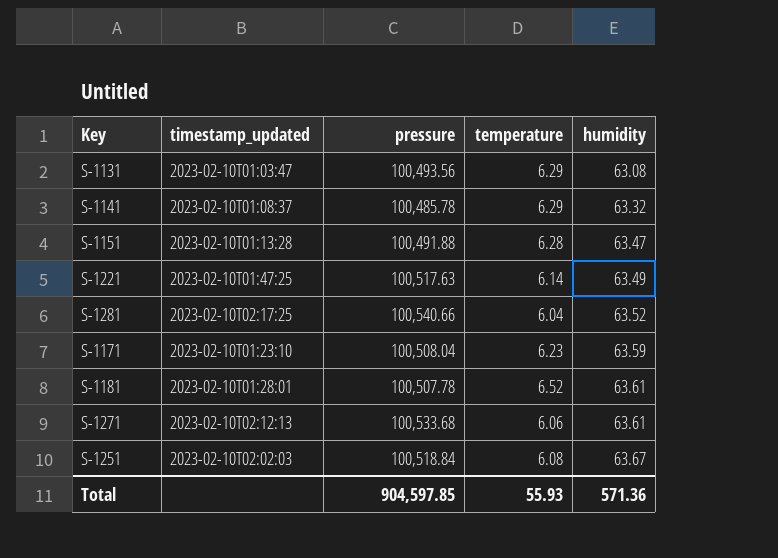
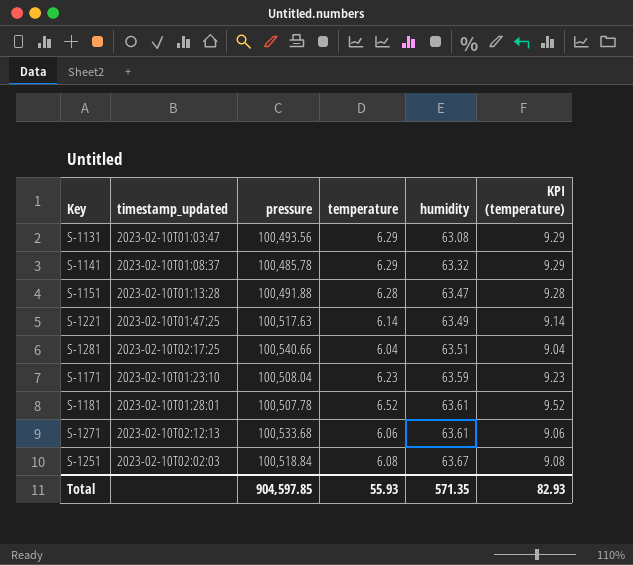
column KPI (temperature) | formula: none -> [temperature] + 3
S-1281 | humidity: 63.52 -> 63.51
Total | humidity: 571.36 -> 571.35

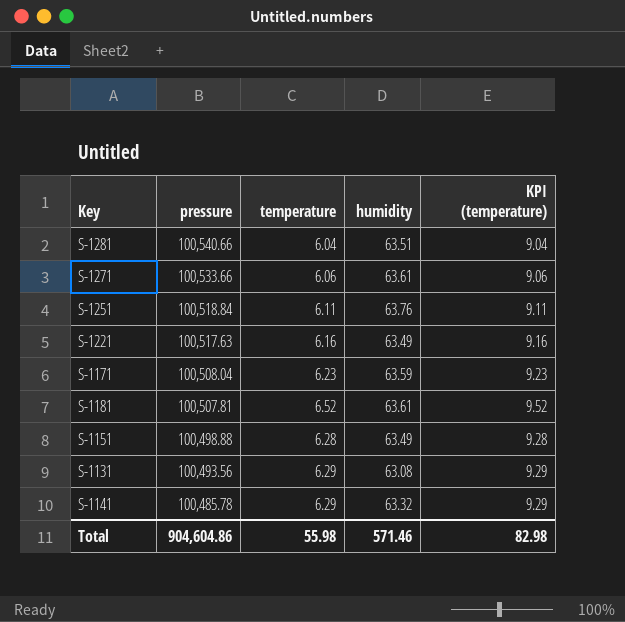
row order: humidity ascending -> pressure descending
column timestamp_updated | position: 2 -> none
S-1271 | pressure: 100,533.68 -> 100,533.66
S-1251 | temperature: 6.08 -> 6.11
S-1251 | humidity: 63.67 -> 63.76
S-1251 | KPI (temperature): 9.08 -> 9.11
S-1221 | temperature: 6.14 -> 6.16
S-1221 | KPI (temperature): 9.14 -> 9.16
S-1181 | pressure: 100,507.78 -> 100,507.81
S-1151 | pressure: 100,491.88 -> 100,498.88
S-1151 | humidity: 63.47 -> 63.49
Total | pressure: 904,597.85 -> 904,604.86
Total | temperature: 55.93 -> 55.98
Total | humidity: 571.35 -> 571.46
Total | KPI (temperature): 82.93 -> 82.98

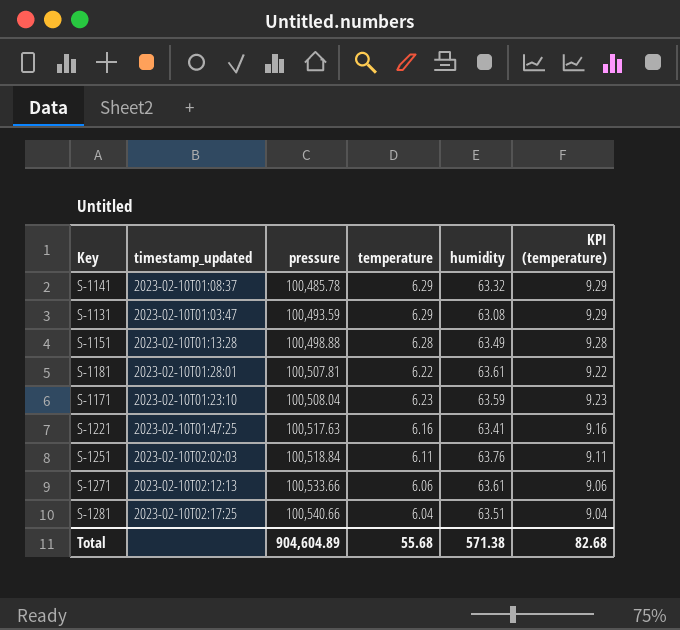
row order: pressure descending -> pressure ascending
column timestamp_updated | position: none -> 2
S-1131 | pressure: 100,493.56 -> 100,493.59
S-1181 | temperature: 6.52 -> 6.22
S-1181 | KPI (temperature): 9.52 -> 9.22
S-1221 | humidity: 63.49 -> 63.41
Total | pressure: 904,604.86 -> 904,604.89
Total | temperature: 55.98 -> 55.68
Total | humidity: 571.46 -> 571.38
Total | KPI (temperature): 82.98 -> 82.68

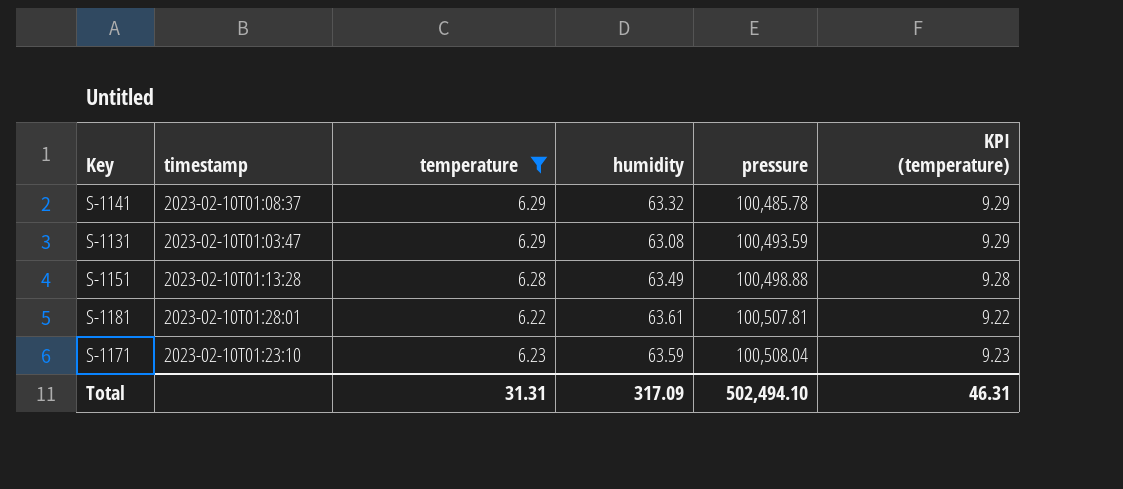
filter: none -> temperature >= 6.22
column name: timestamp_updated -> timestamp
column pressure | position: 3 -> 5
Total | temperature: 55.68 -> 31.31
Total | humidity: 571.38 -> 317.09
Total | pressure: 904,604.89 -> 502,494.10
Total | KPI (temperature): 82.68 -> 46.31

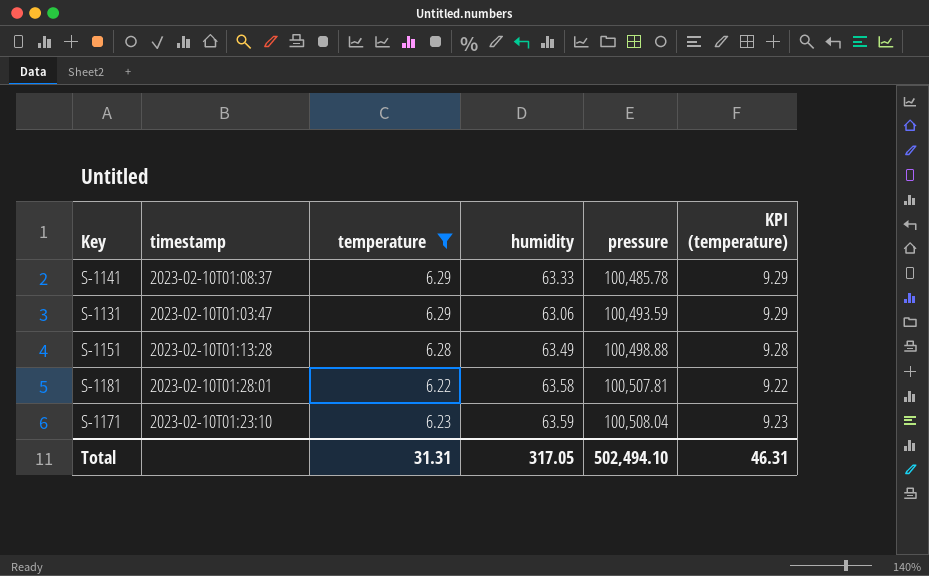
S-1141 | humidity: 63.32 -> 63.33
S-1131 | humidity: 63.08 -> 63.06
S-1181 | humidity: 63.61 -> 63.58
Total | humidity: 317.09 -> 317.05

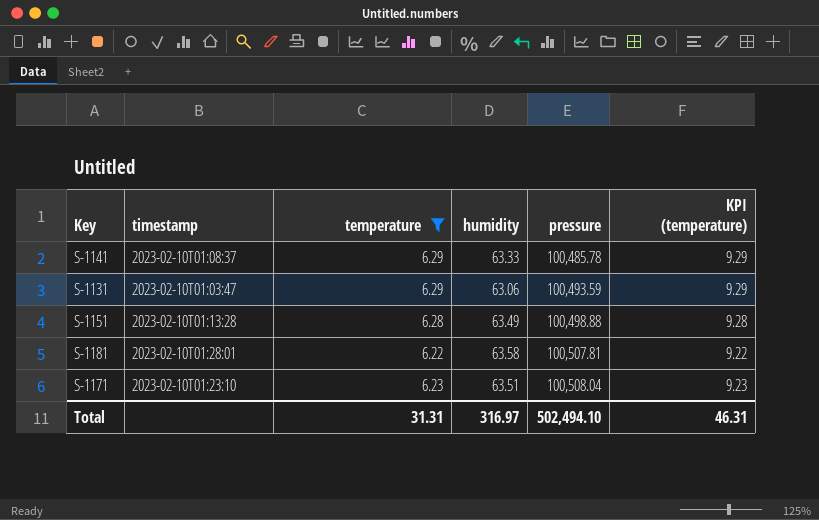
S-1171 | humidity: 63.59 -> 63.51
Total | humidity: 317.05 -> 316.97

